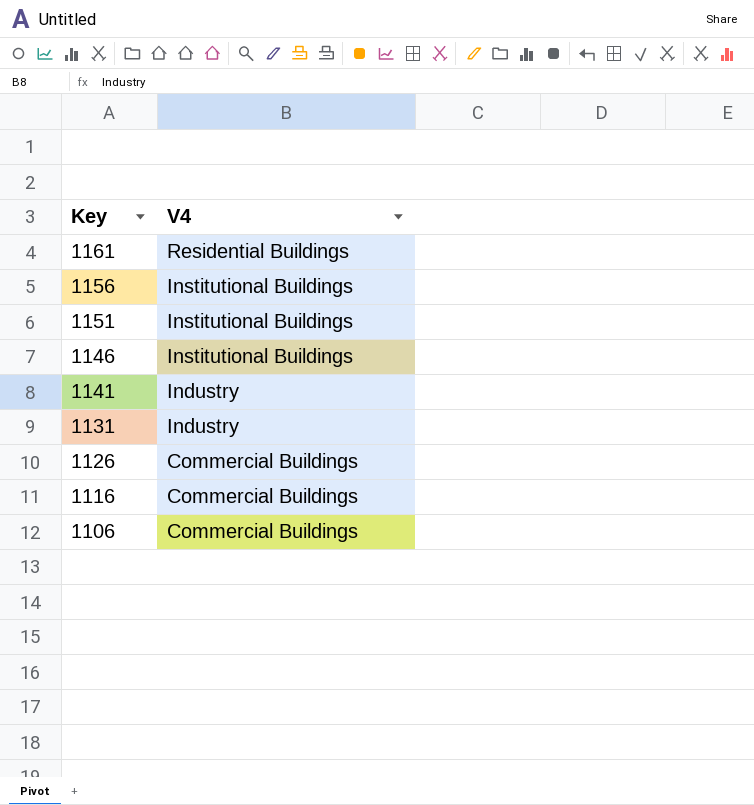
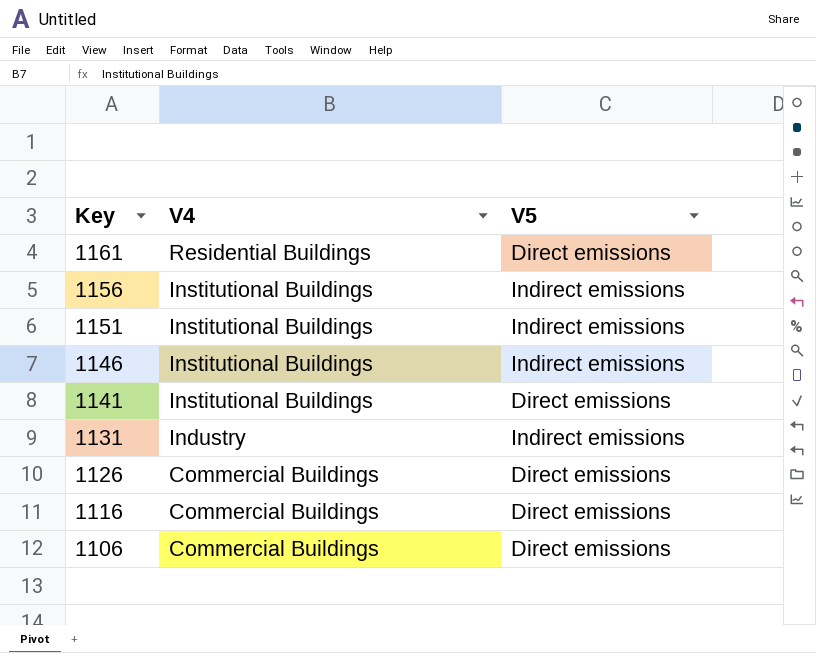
column V5 | position: none -> 3
1141 | V4: Industry -> Institutional Buildings

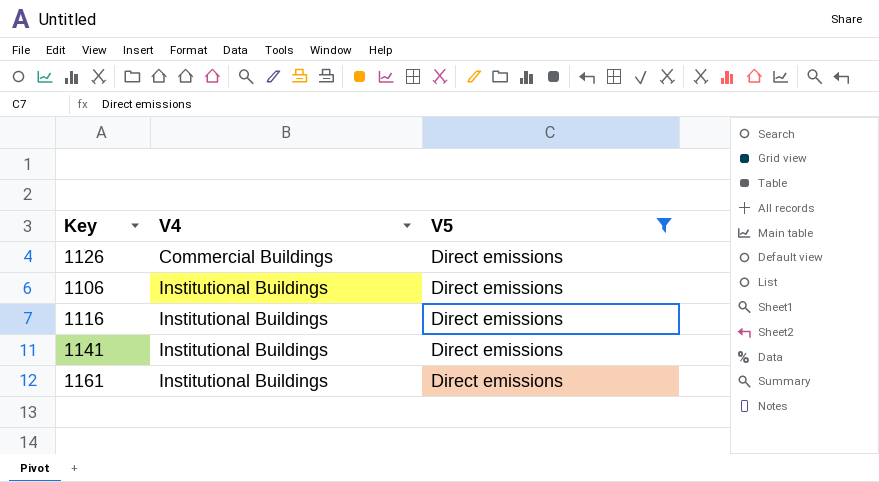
filter: none -> V5 = Direct emissions
row order: Key descending -> V4 ascending
1106 | V4: Commercial Buildings -> Institutional Buildings
1116 | V4: Commercial Buildings -> Institutional Buildings
1161 | V4: Residential Buildings -> Institutional Buildings

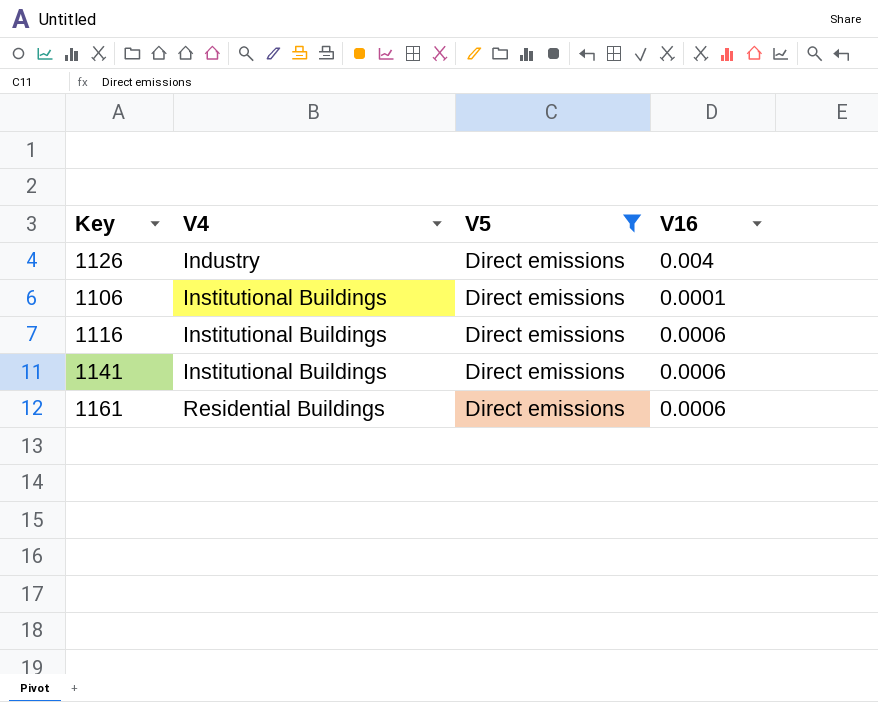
column V16 | position: none -> 4
1126 | V4: Commercial Buildings -> Industry
1161 | V4: Institutional Buildings -> Residential Buildings

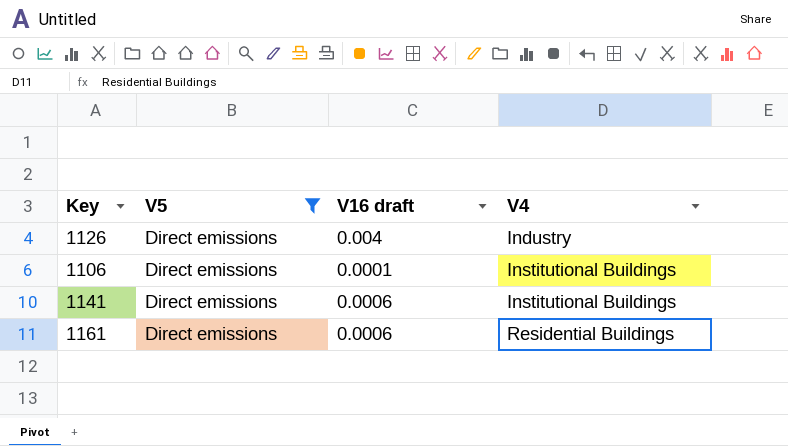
column name: V16 -> V16 draft
column V4 | position: 2 -> 4
row 1116: Institutional Buildings | Direct emissions | 0.0006 -> none

